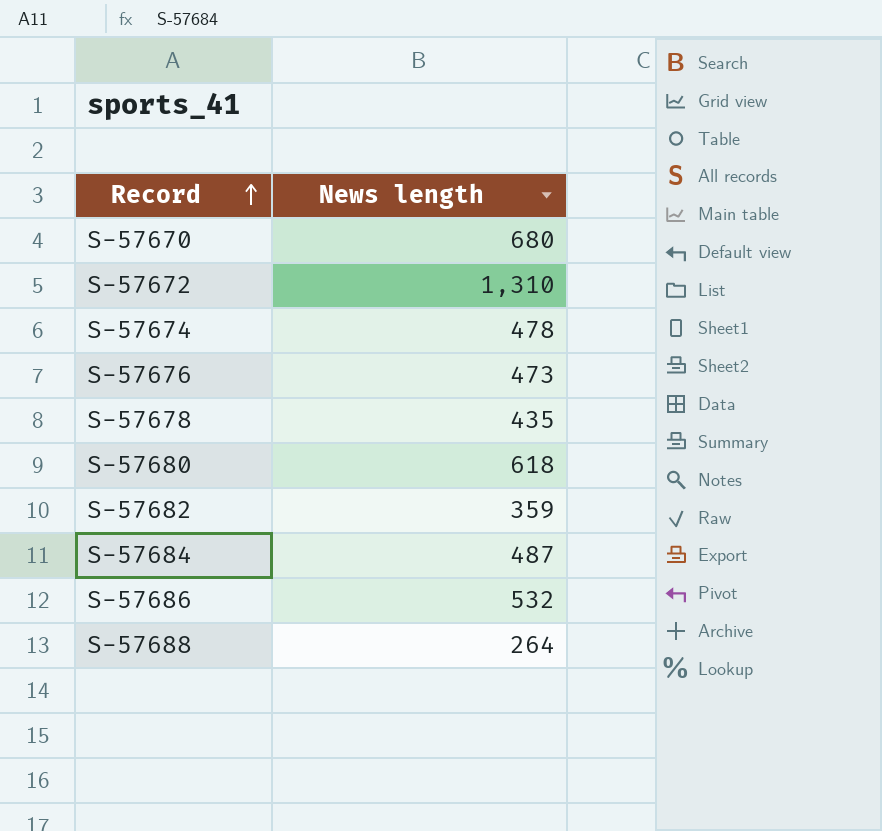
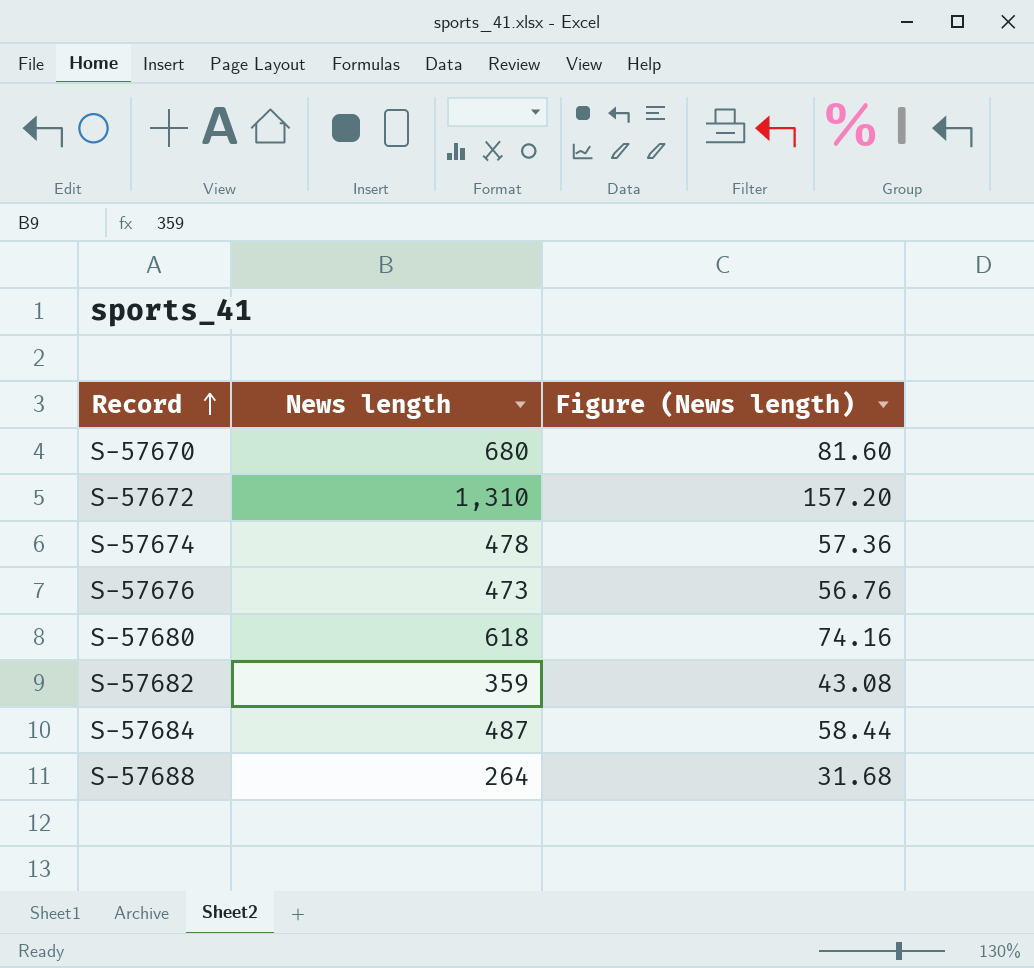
column Figure (News length) | formula: none -> [News length] * 0.12
row S-57678: 435 -> none
row S-57686: 532 -> none

